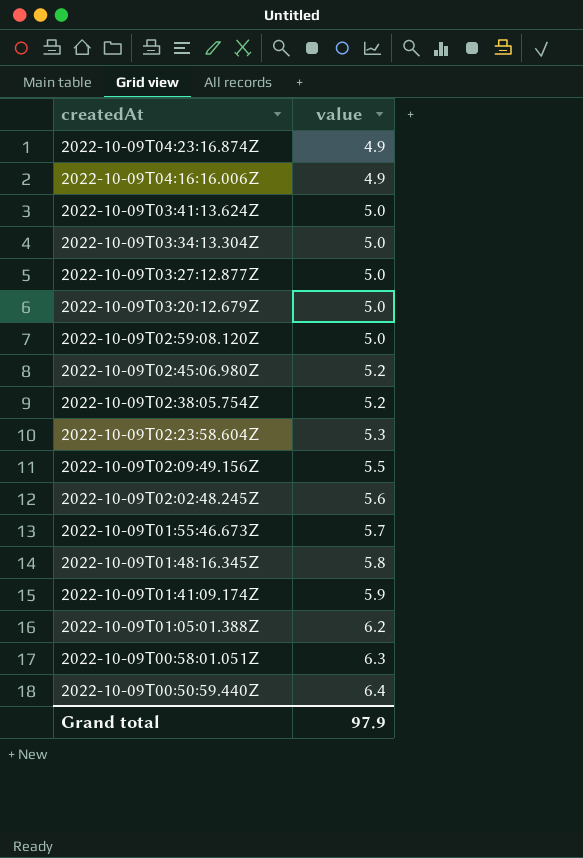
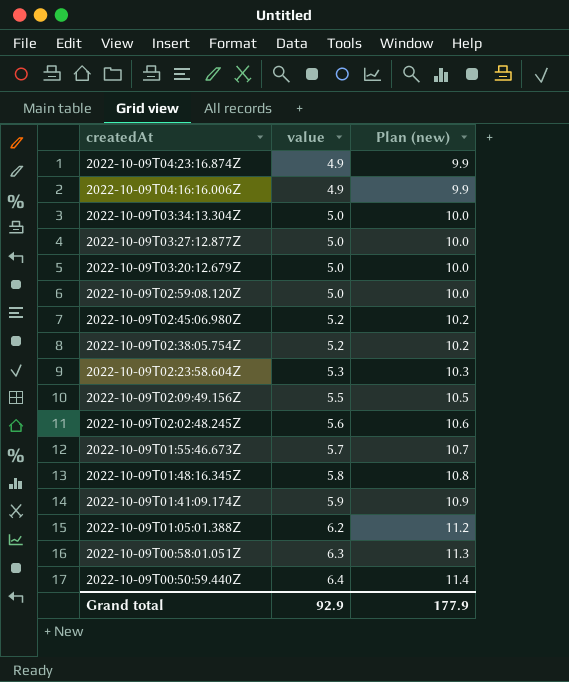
column Plan (new) | formula: none -> [value] + 5
row 2022-10-09T03:41:13.624Z: 5.0 -> none
Grand total | value: 97.9 -> 92.9

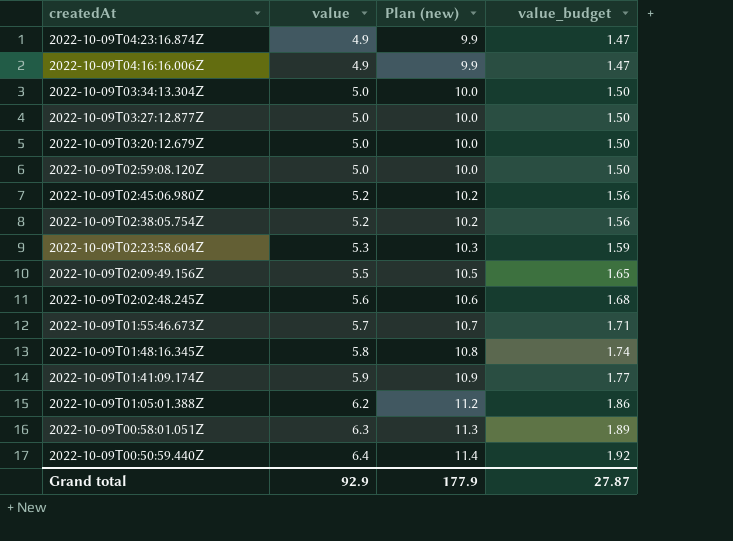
column value_budget | formula: none -> [value] * 0.3

